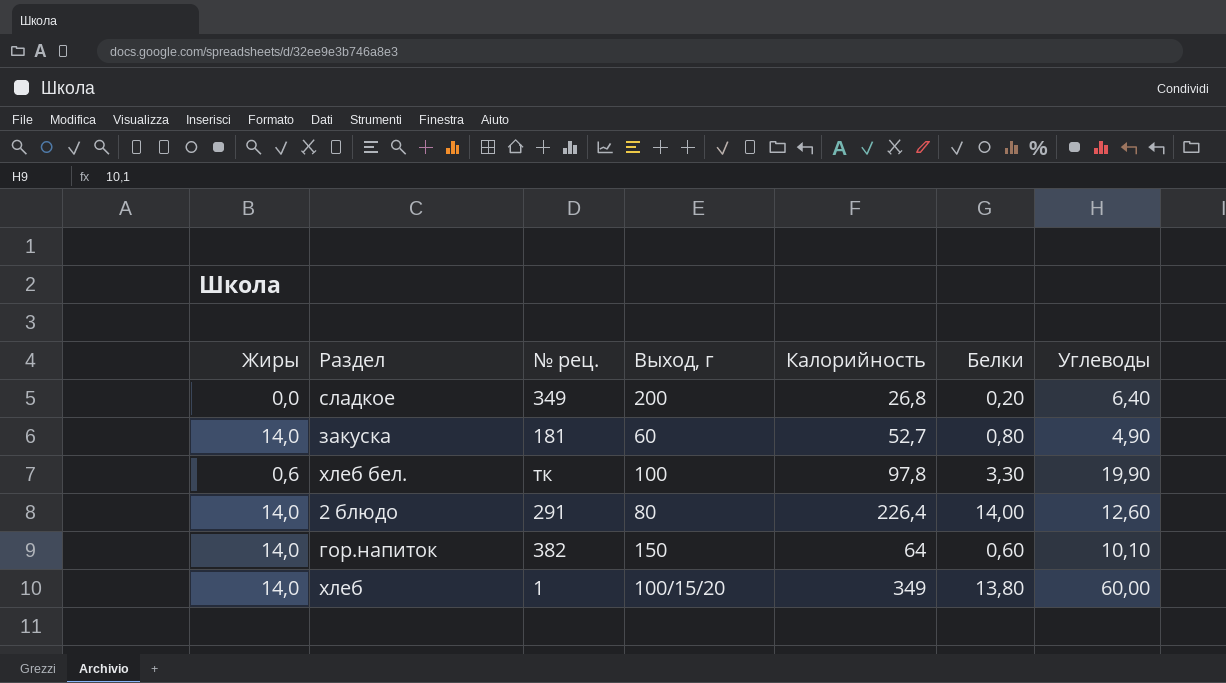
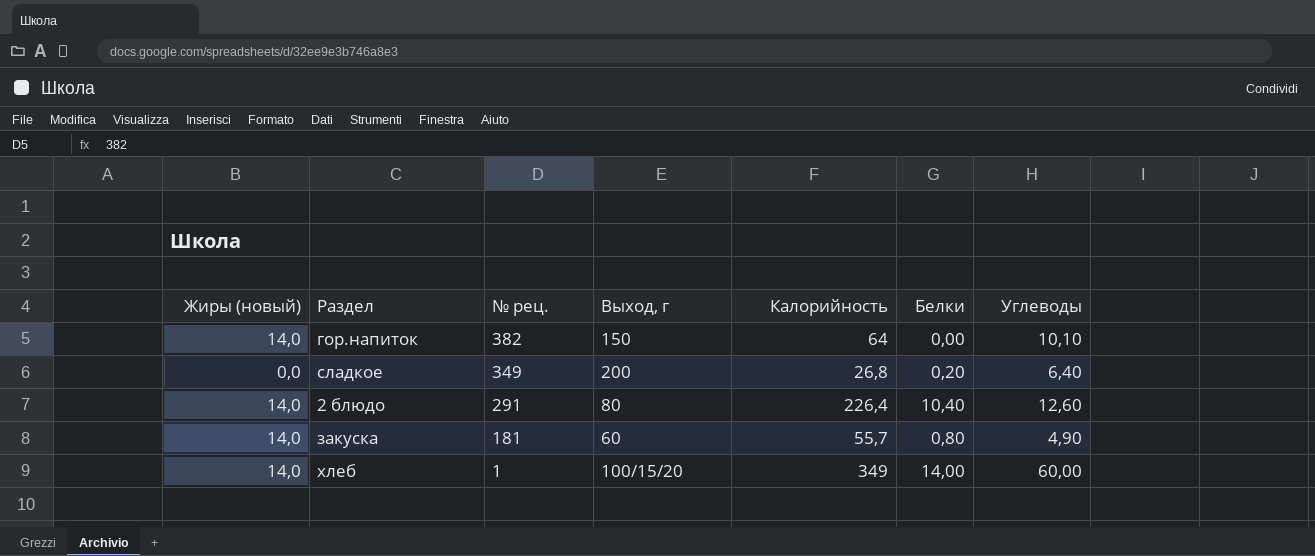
row order: none -> № рец. descending
column name: Жиры -> Жиры (новый)
row хлеб бел.: 0,6 | тк | 100 | 97,8 | 3,30 | 19,90 -> none
гор.напиток | Белки: 0,60 -> 0,00
2 блюдо | Белки: 14,00 -> 10,40
закуска | Калорийность: 52,7 -> 55,7
хлеб | Белки: 13,80 -> 14,00

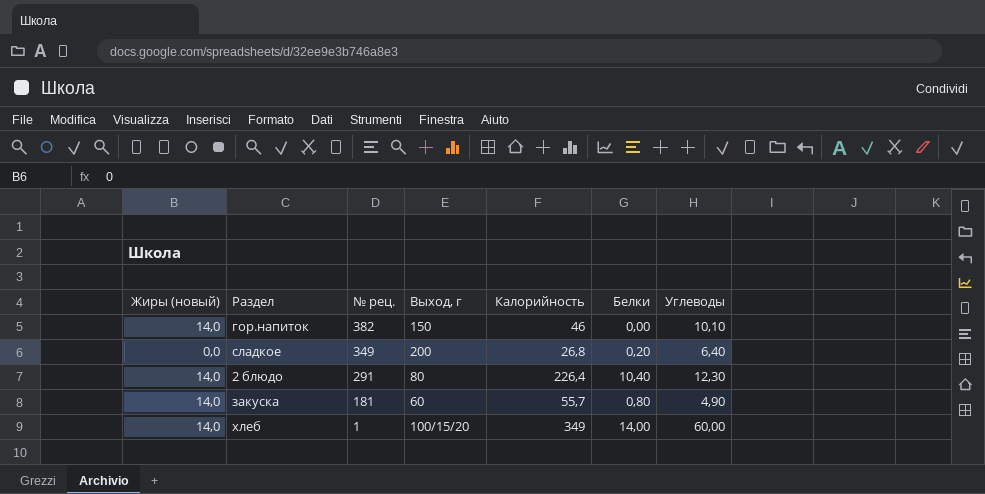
гор.напиток | Калорийность: 64 -> 46
2 блюдо | Углеводы: 12,60 -> 12,30

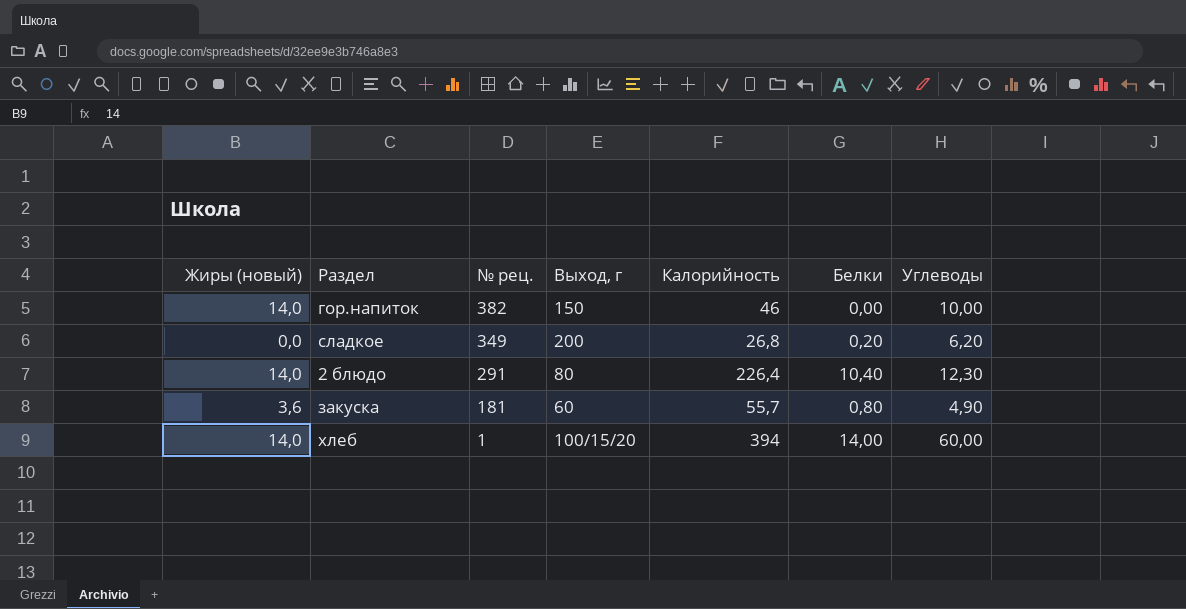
гор.напиток | Углеводы: 10,10 -> 10,00
сладкое | Углеводы: 6,40 -> 6,20
закуска | Жиры (новый): 14,0 -> 3,6
хлеб | Калорийность: 349 -> 394

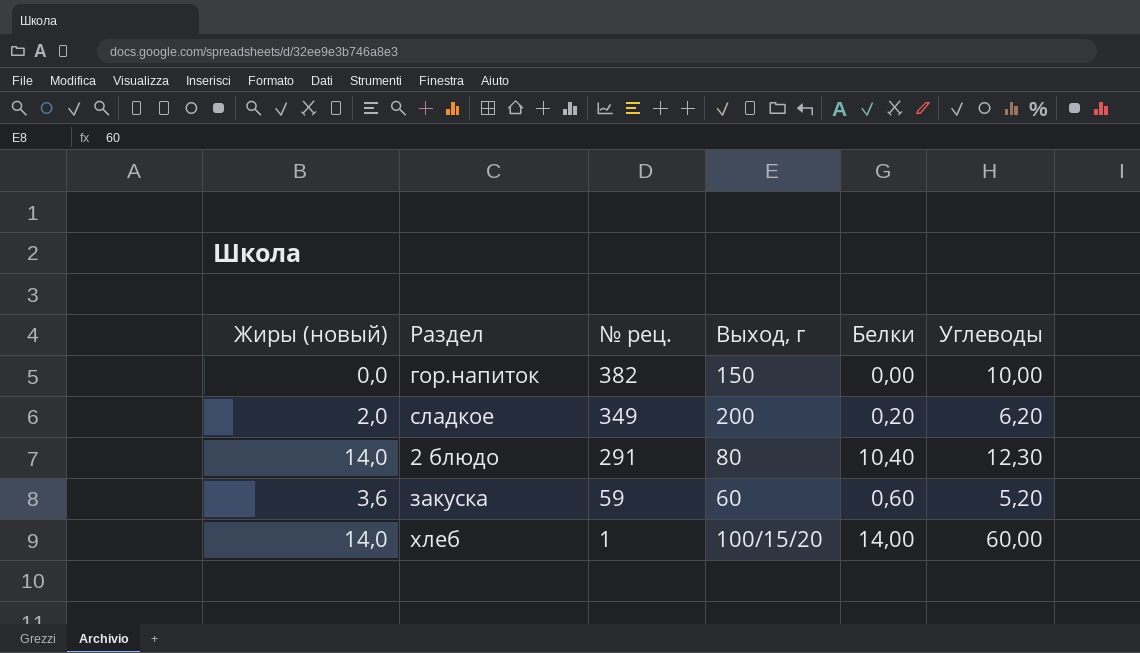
column Калорийность | position: 5 -> none
гор.напиток | Жиры (новый): 14,0 -> 0,0
сладкое | Жиры (новый): 0,0 -> 2,0
закуска | № рец.: 181 -> 59
закуска | Белки: 0,80 -> 0,60
закуска | Углеводы: 4,90 -> 5,20

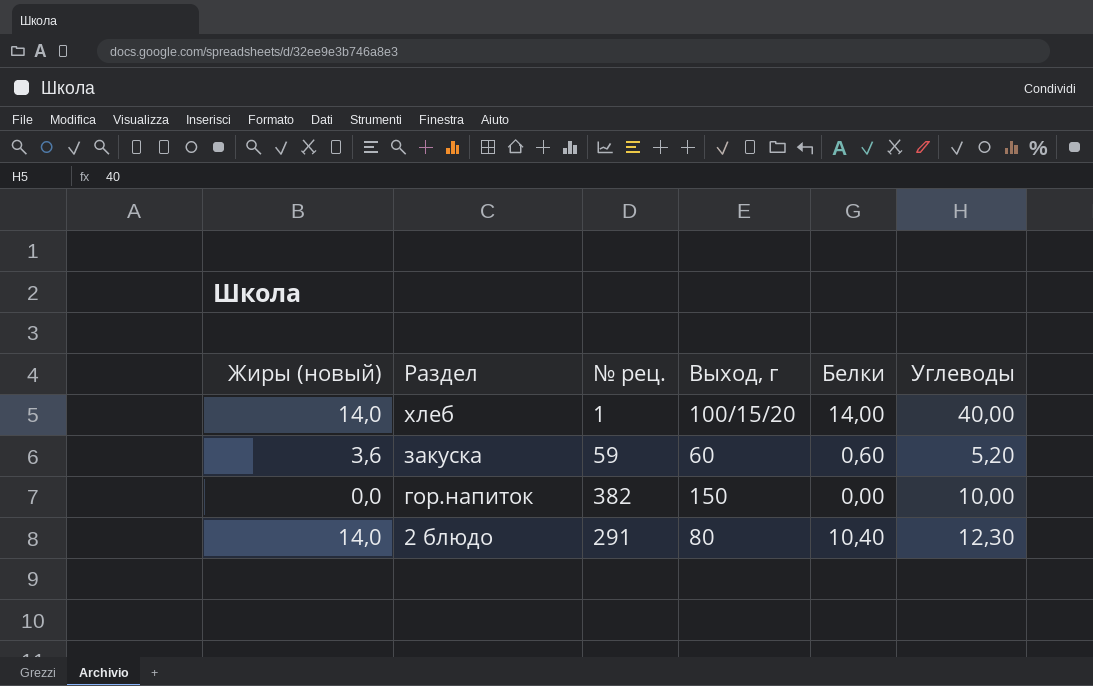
row order: № рец. descending -> Раздел descending
row сладкое: 2,0 | 349 | 200 | 0,20 | 6,20 -> none
хлеб | Углеводы: 60,00 -> 40,00

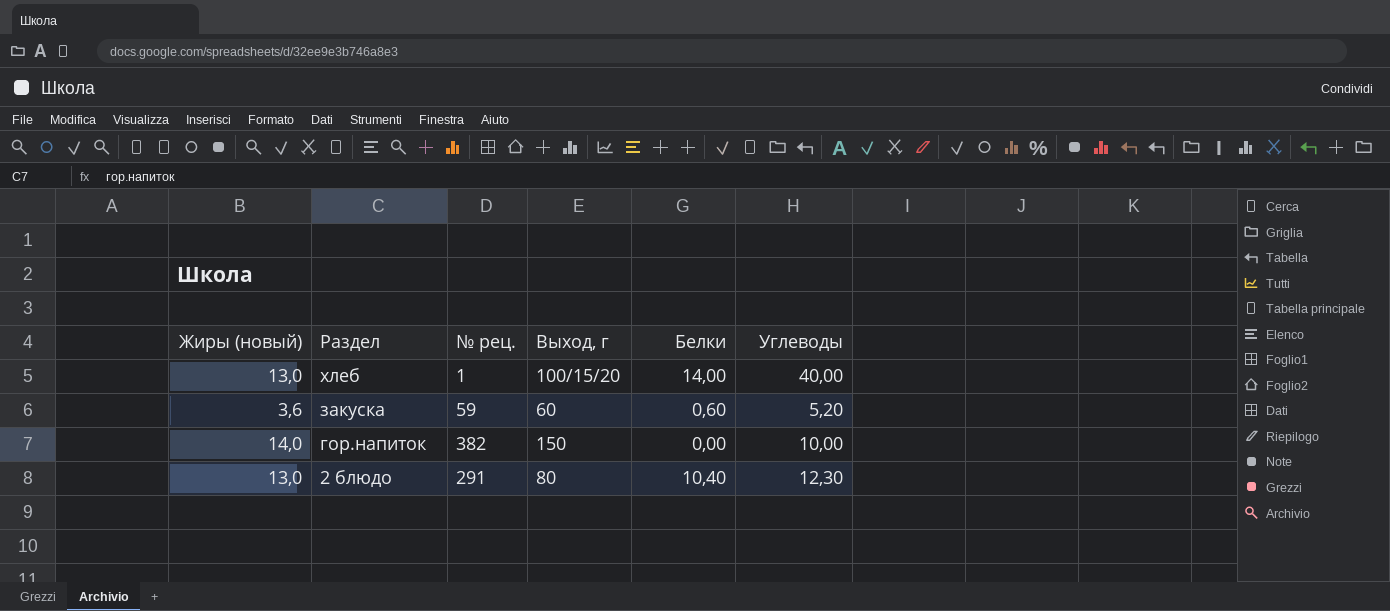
хлеб | Жиры (новый): 14,0 -> 13,0
гор.напиток | Жиры (новый): 0,0 -> 14,0
2 блюдо | Жиры (новый): 14,0 -> 13,0

